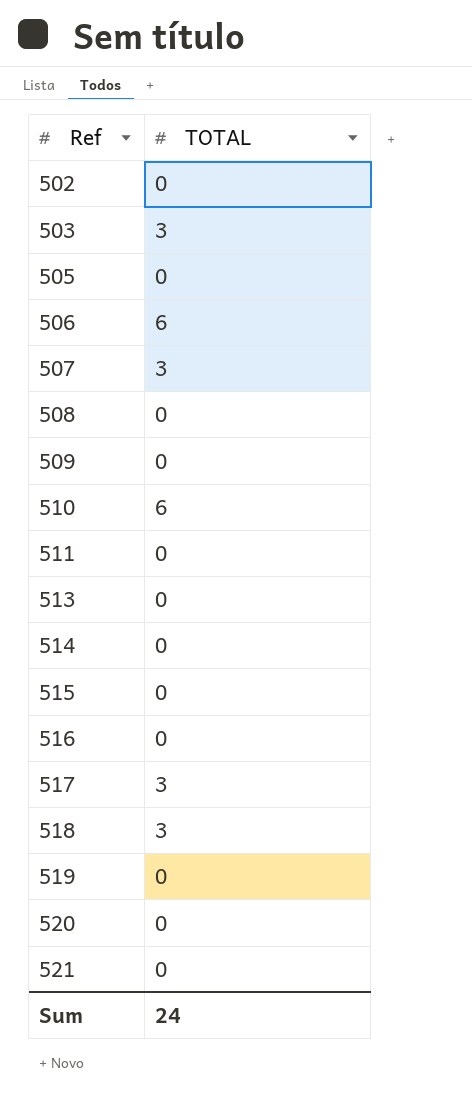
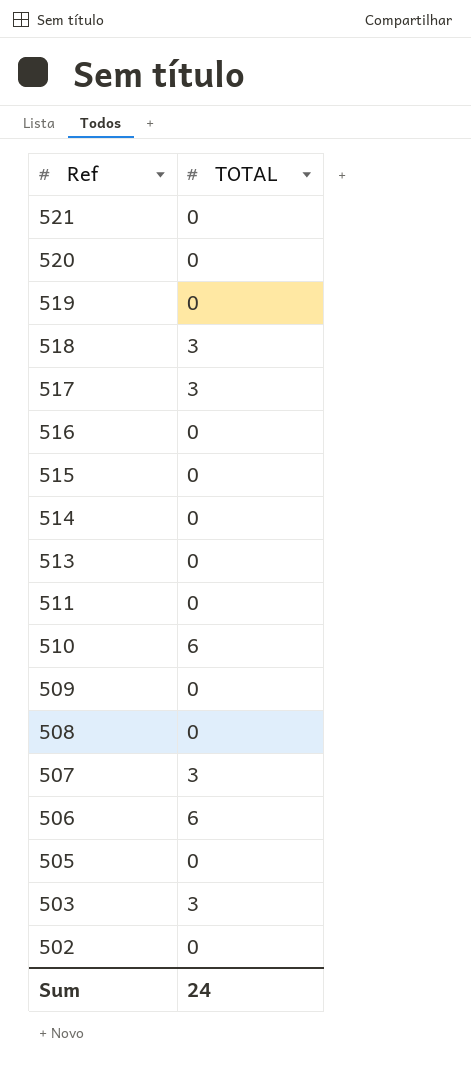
row order: Ref ascending -> Ref descending

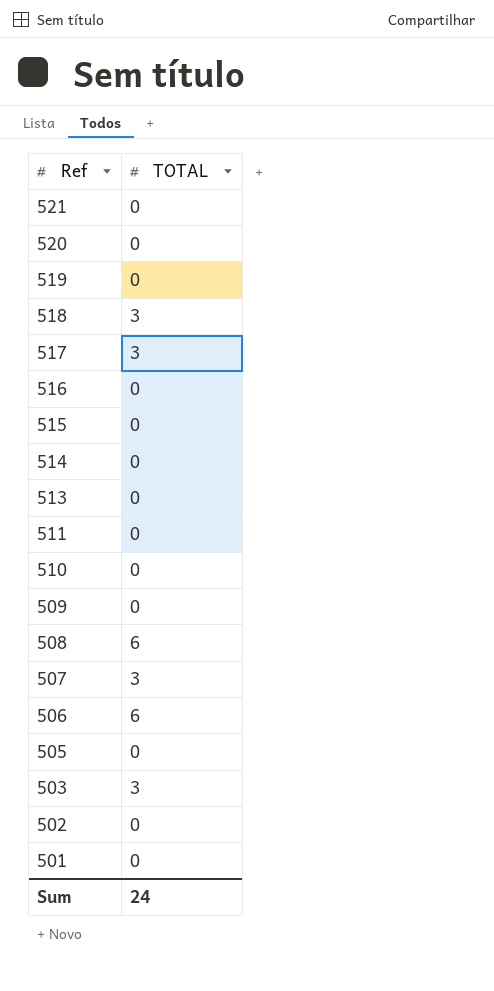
510 | TOTAL: 6 -> 0
508 | TOTAL: 0 -> 6
row 501: none -> 0

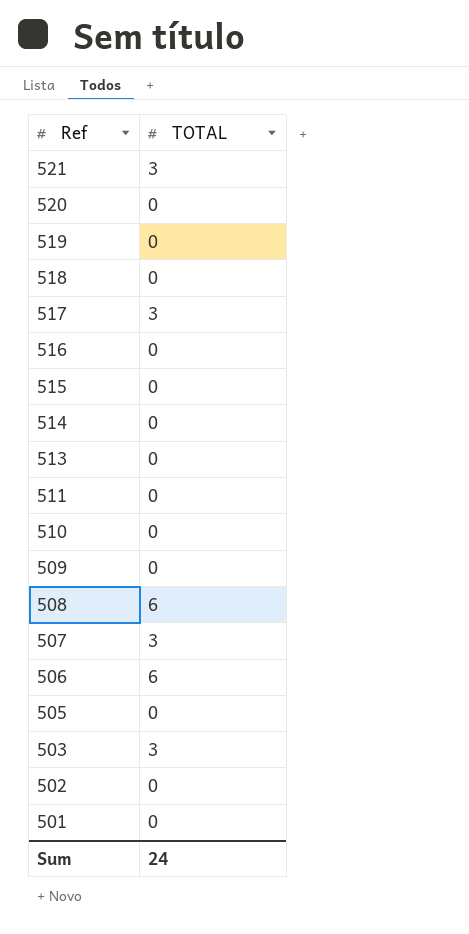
521 | TOTAL: 0 -> 3
518 | TOTAL: 3 -> 0

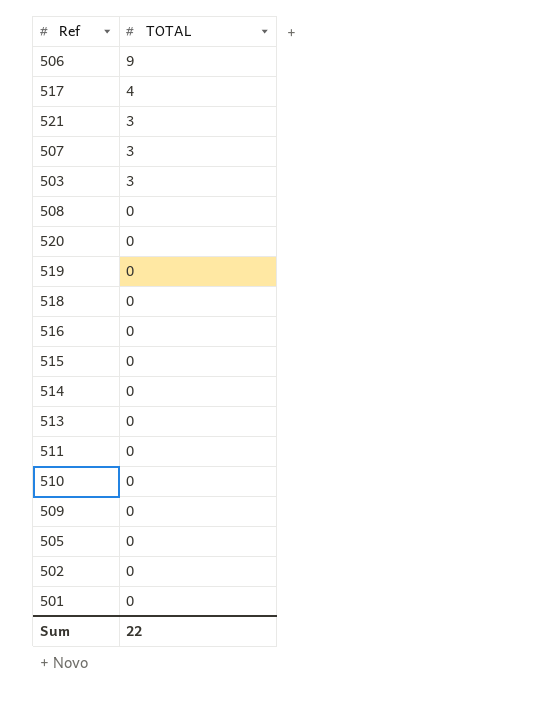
row order: Ref descending -> TOTAL descending
506 | TOTAL: 6 -> 9
517 | TOTAL: 3 -> 4
508 | TOTAL: 6 -> 0
Sum | TOTAL: 24 -> 22

